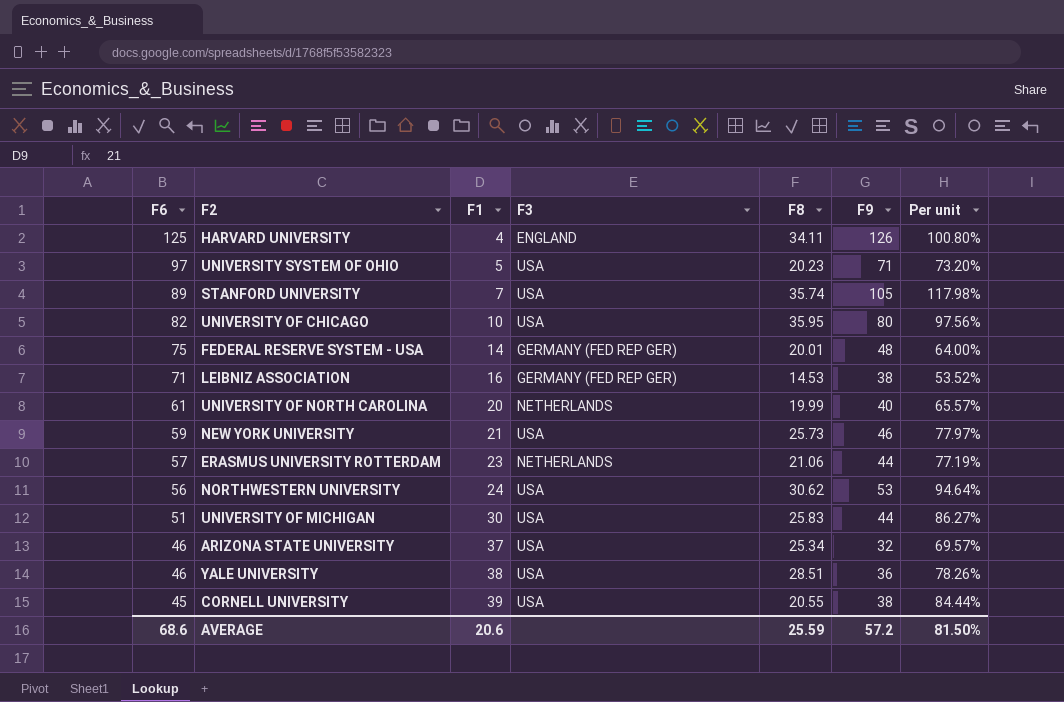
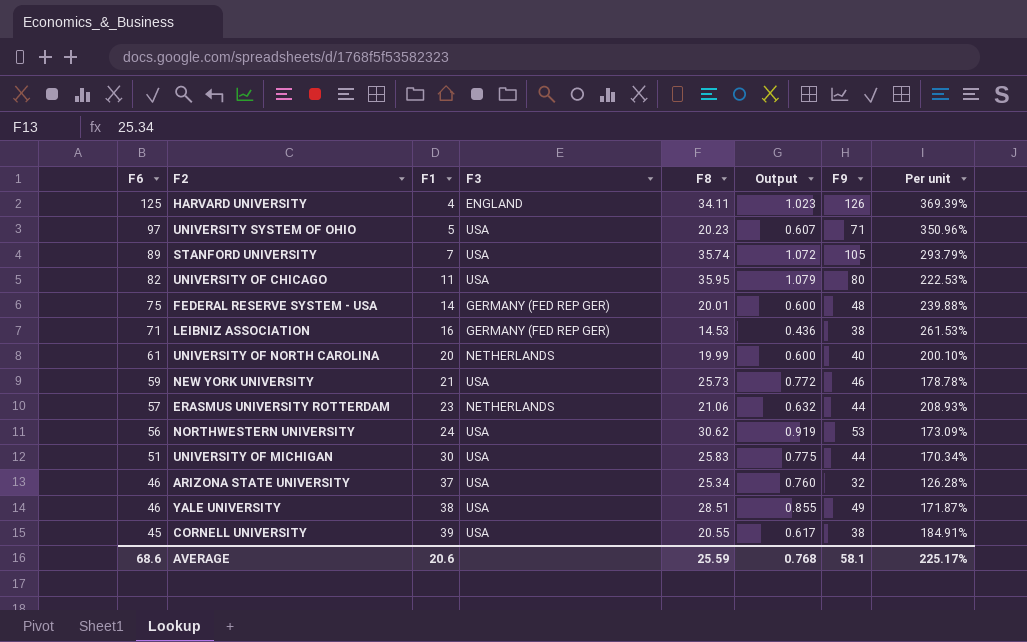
column Output | formula: none -> [F8] * 0.03
column Per unit | formula: [F9] / [F6] -> [F9] / [F8]
UNIVERSITY OF CHICAGO | F1: 10 -> 11
YALE UNIVERSITY | F9: 36 -> 49
AVERAGE | F9: 57.2 -> 58.1
AVERAGE | Per unit: 81.50% -> 225.17%

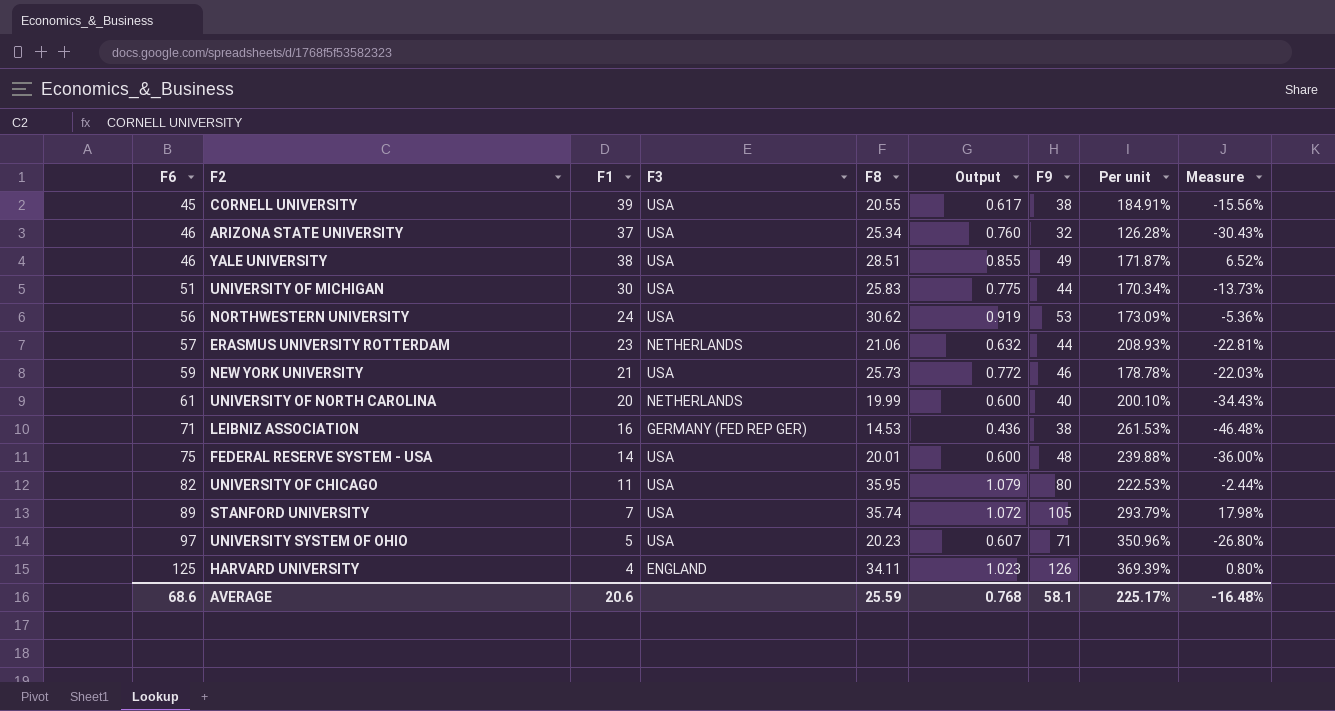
row order: F6 descending -> F6 ascending
column Measure | formula: none -> ([F9] - [F6]) / [F6]
FEDERAL RESERVE SYSTEM - USA | F3: GERMANY (FED REP GER) -> USA

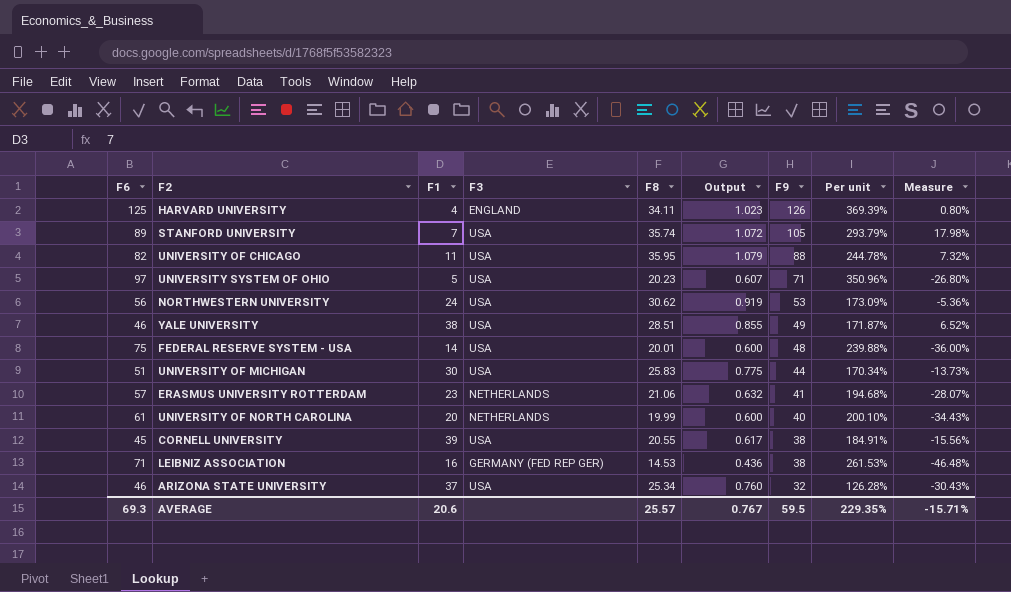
row order: F6 ascending -> F9 descending
row NEW YORK UNIVERSITY: 59 | 21 | USA | 25.73 | 0.772 | 46 | 178.78% | -22.03% -> none
UNIVERSITY OF CHICAGO | F9: 80 -> 88
UNIVERSITY OF CHICAGO | Per unit: 222.53% -> 244.78%
UNIVERSITY OF CHICAGO | Measure: -2.44% -> 7.32%
ERASMUS UNIVERSITY ROTTERDAM | F9: 44 -> 41
ERASMUS UNIVERSITY ROTTERDAM | Per unit: 208.93% -> 194.68%
ERASMUS UNIVERSITY ROTTERDAM | Measure: -22.81% -> -28.07%
AVERAGE | F6: 68.6 -> 69.3
AVERAGE | F8: 25.59 -> 25.57
AVERAGE | Output: 0.768 -> 0.767
AVERAGE | F9: 58.1 -> 59.5
AVERAGE | Per unit: 225.17% -> 229.35%
AVERAGE | Measure: -16.48% -> -15.71%

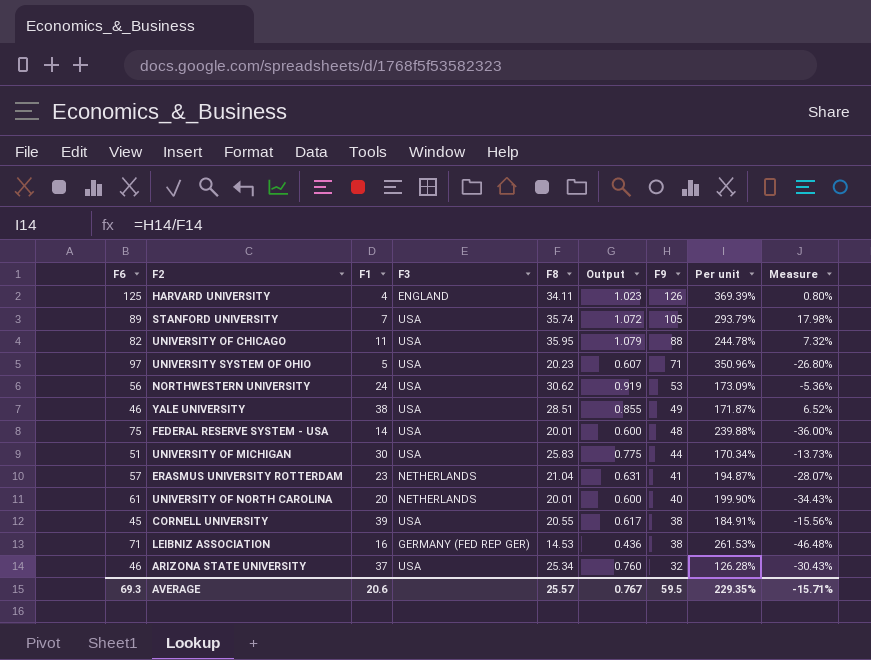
ERASMUS UNIVERSITY ROTTERDAM | F8: 21.06 -> 21.04
ERASMUS UNIVERSITY ROTTERDAM | Output: 0.632 -> 0.631
ERASMUS UNIVERSITY ROTTERDAM | Per unit: 194.68% -> 194.87%
UNIVERSITY OF NORTH CAROLINA | F8: 19.99 -> 20.01
UNIVERSITY OF NORTH CAROLINA | Per unit: 200.10% -> 199.90%

